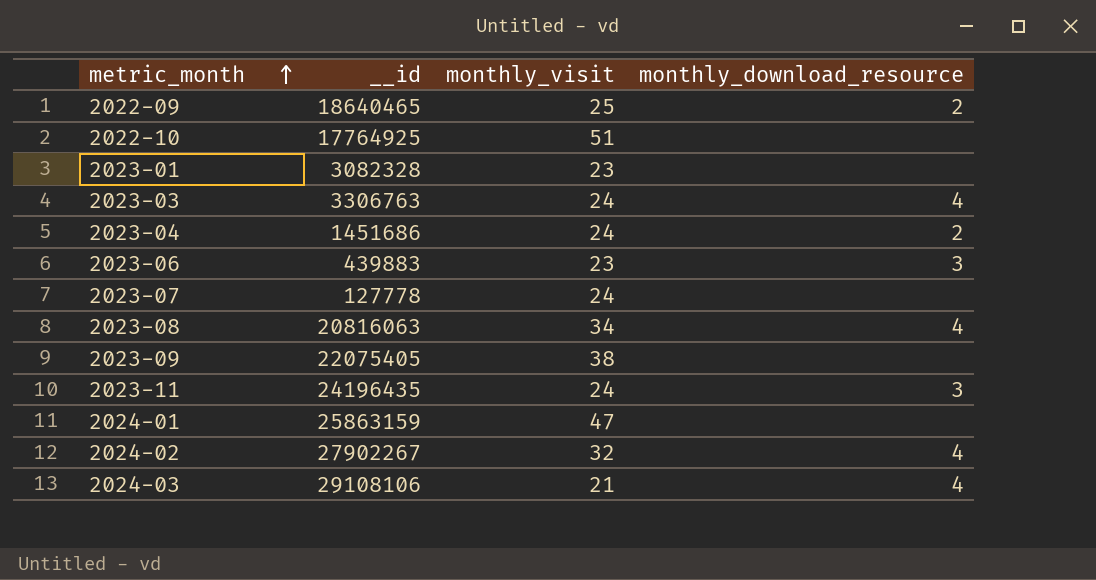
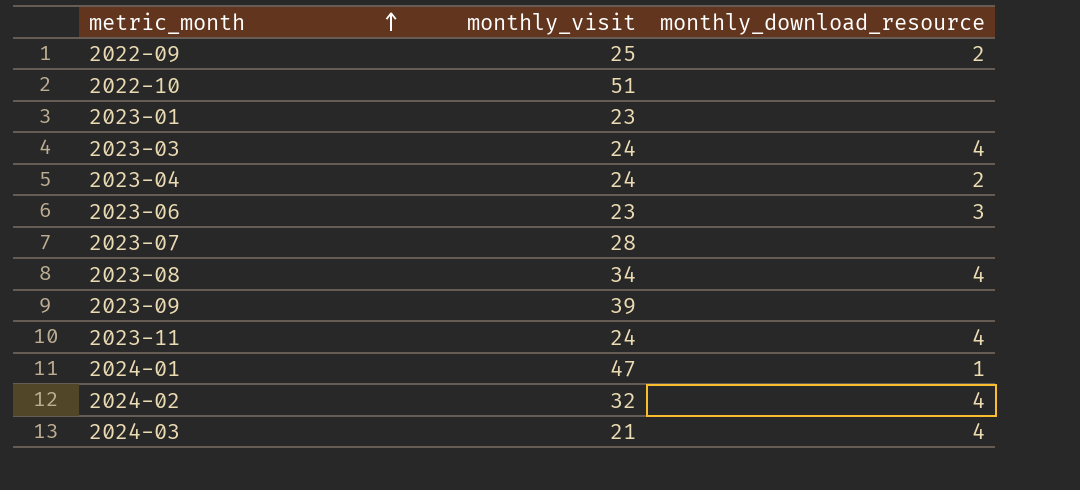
column __id | position: 2 -> none
2023-07 | monthly_visit: 24 -> 28
2023-09 | monthly_visit: 38 -> 39
2023-11 | monthly_download_resource: 3 -> 4
2024-01 | monthly_download_resource: none -> 1

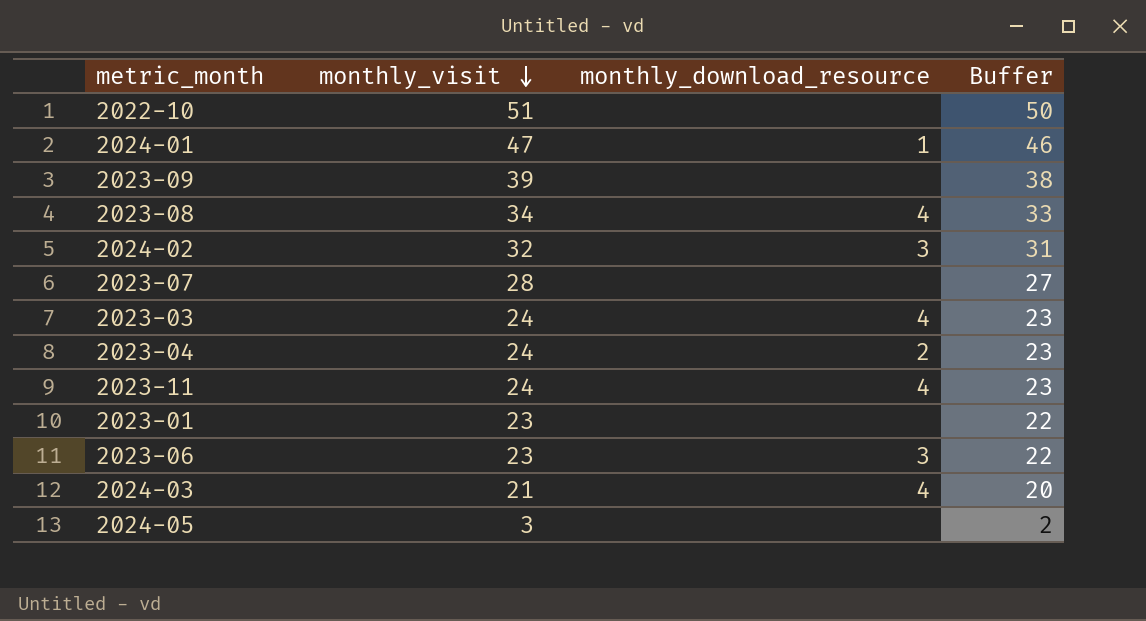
row order: metric_month ascending -> monthly_visit descending
column Buffer | formula: none -> [monthly_visit] - 1
row 2022-09: 25 | 2 -> none
2024-02 | monthly_download_resource: 4 -> 3
row 2024-05: none -> 3 | none | 2

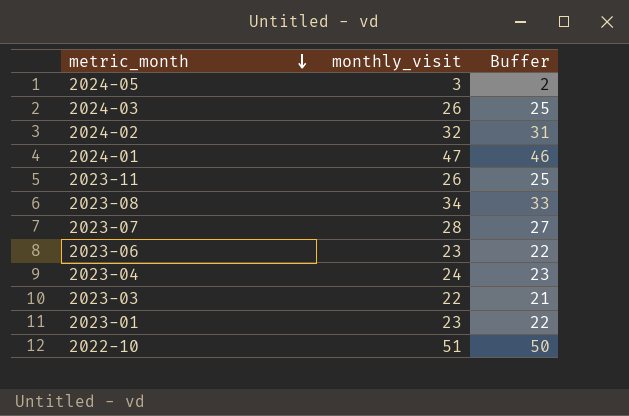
row order: monthly_visit descending -> metric_month descending
column monthly_download_resource | position: 3 -> none
row 2023-09: 39 | none | 38 -> none
2024-03 | monthly_visit: 21 -> 26
2024-03 | Buffer: 20 -> 25
2023-11 | monthly_visit: 24 -> 26
2023-11 | Buffer: 23 -> 25
2023-03 | monthly_visit: 24 -> 22
2023-03 | Buffer: 23 -> 21

